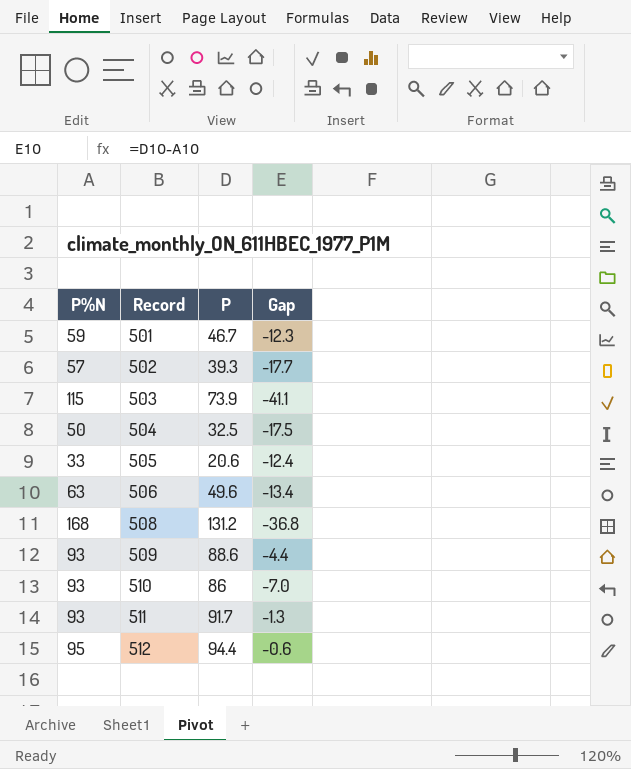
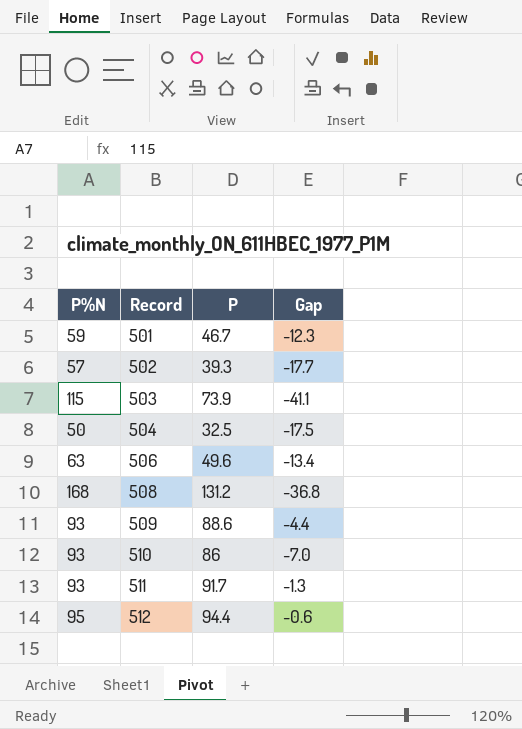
row 505: 33 | 20.6 | -12.4 -> none

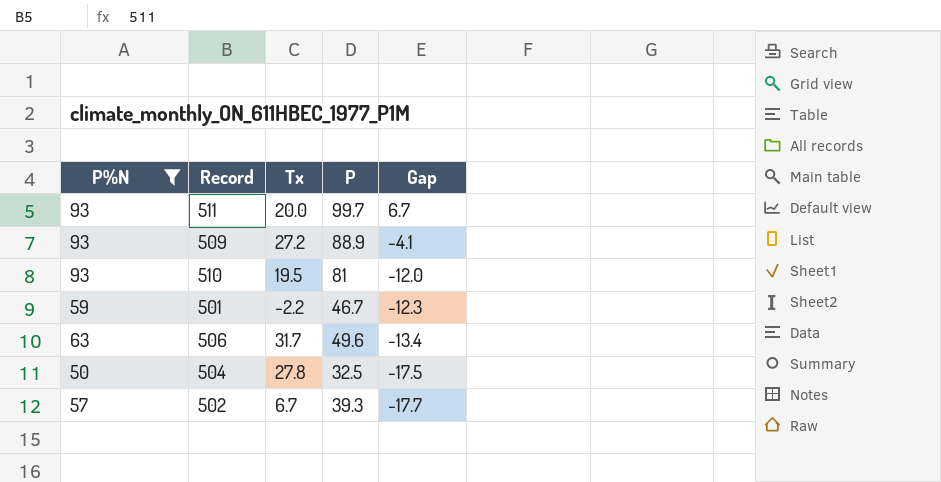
filter: none -> P%N <= 93
row order: Record ascending -> Gap descending
column Tx | position: none -> 3
511 | P: 91.7 -> 99.7
511 | Gap: -1.3 -> 6.7
509 | P: 88.6 -> 88.9
509 | Gap: -4.4 -> -4.1
510 | P: 86 -> 81
510 | Gap: -7.0 -> -12.0

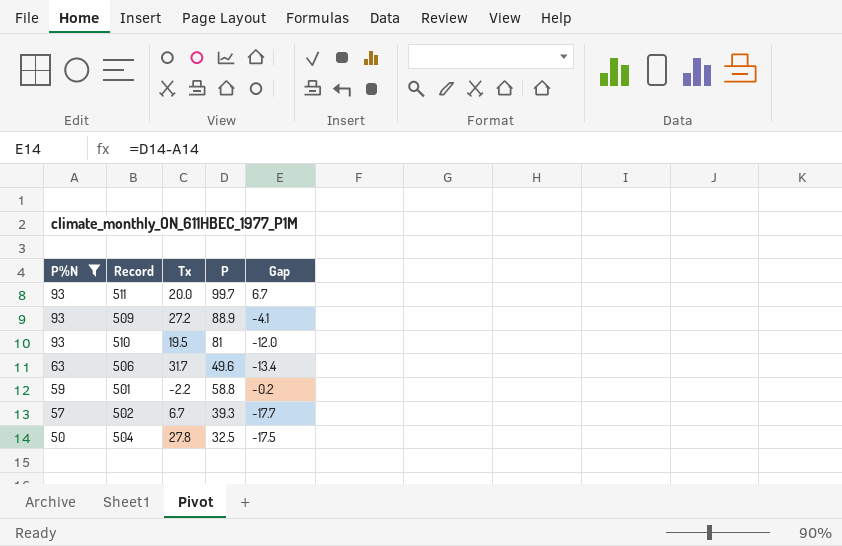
row order: Gap descending -> P%N descending
501 | P: 46.7 -> 58.8
501 | Gap: -12.3 -> -0.2

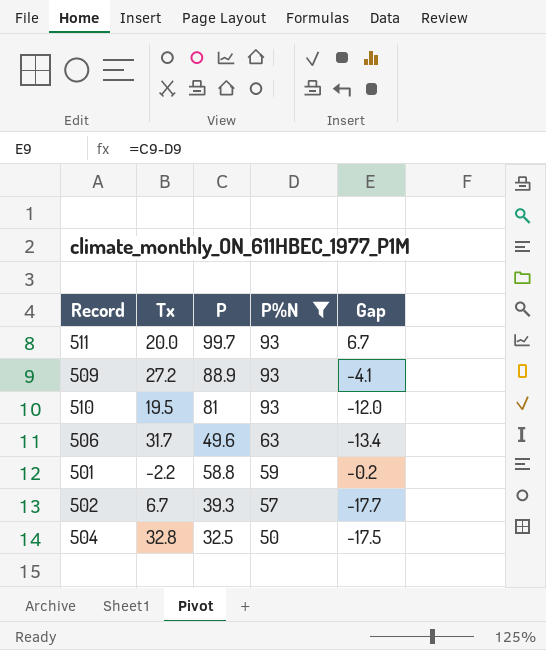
column P%N | position: 1 -> 4
504 | Tx: 27.8 -> 32.8

